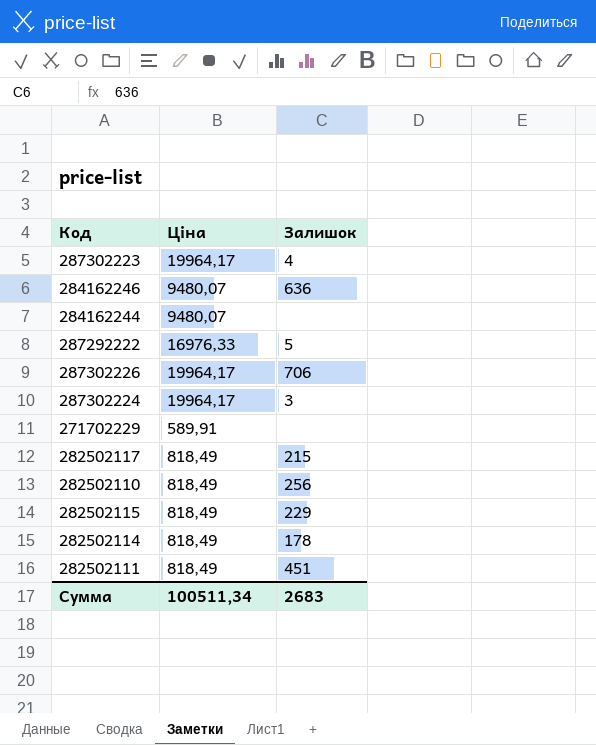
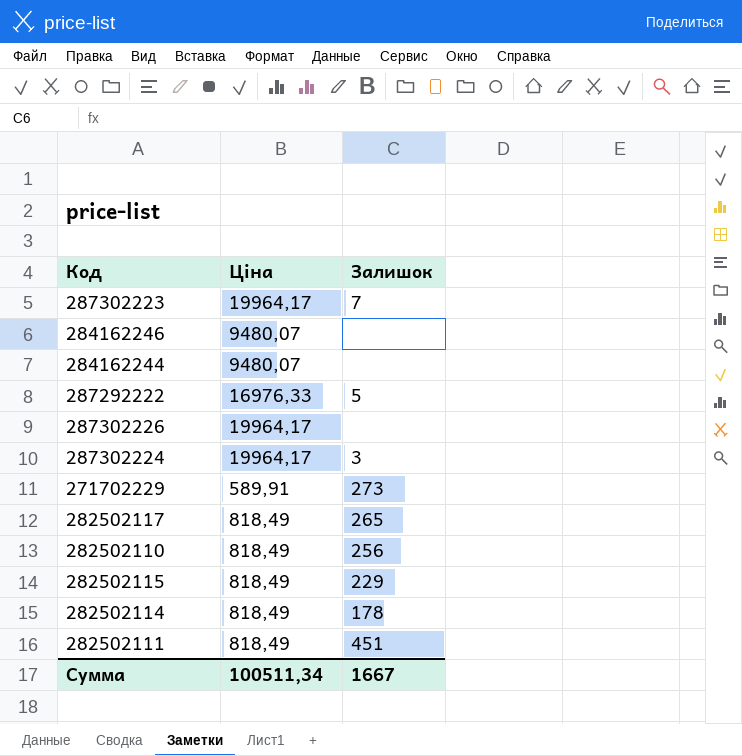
287302223 | Залишок: 4 -> 7
284162246 | Залишок: 636 -> none
287302226 | Залишок: 706 -> none
271702229 | Залишок: none -> 273
282502117 | Залишок: 215 -> 265
Сумма | Залишок: 2683 -> 1667

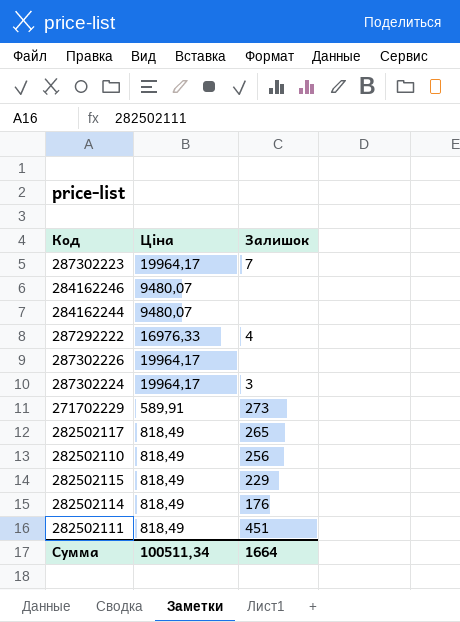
287292222 | Залишок: 5 -> 4
282502114 | Залишок: 178 -> 176
Сумма | Залишок: 1667 -> 1664

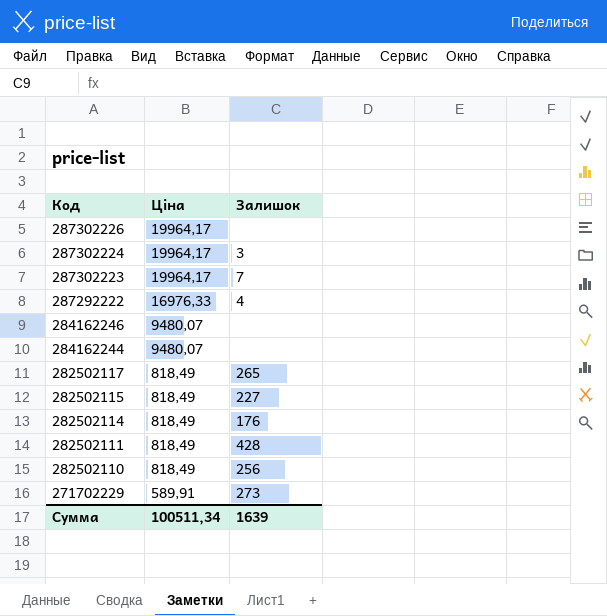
row order: none -> Код descending
282502115 | Залишок: 229 -> 227
282502111 | Залишок: 451 -> 428
Сумма | Залишок: 1664 -> 1639

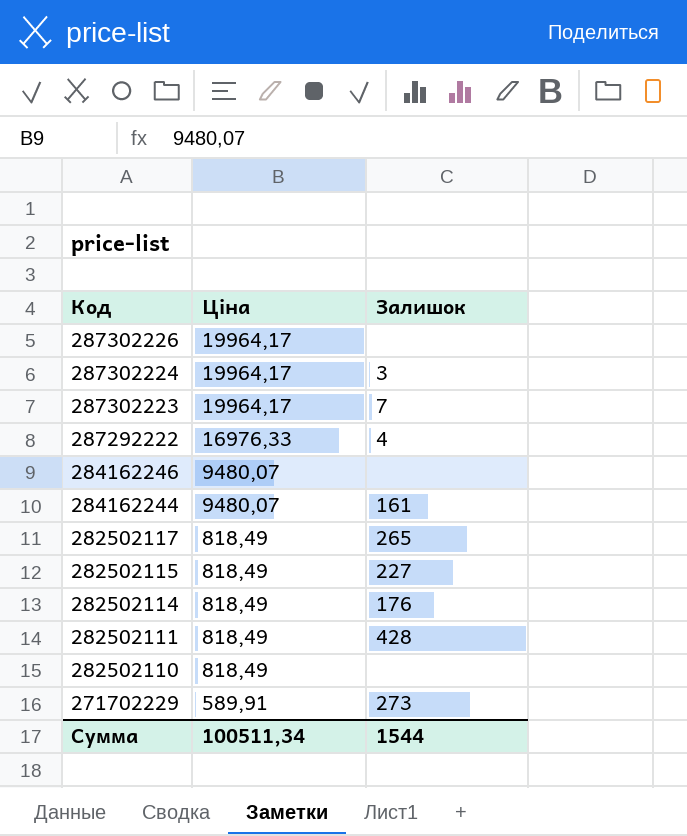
284162244 | Залишок: none -> 161
282502110 | Залишок: 256 -> none
Сумма | Залишок: 1639 -> 1544

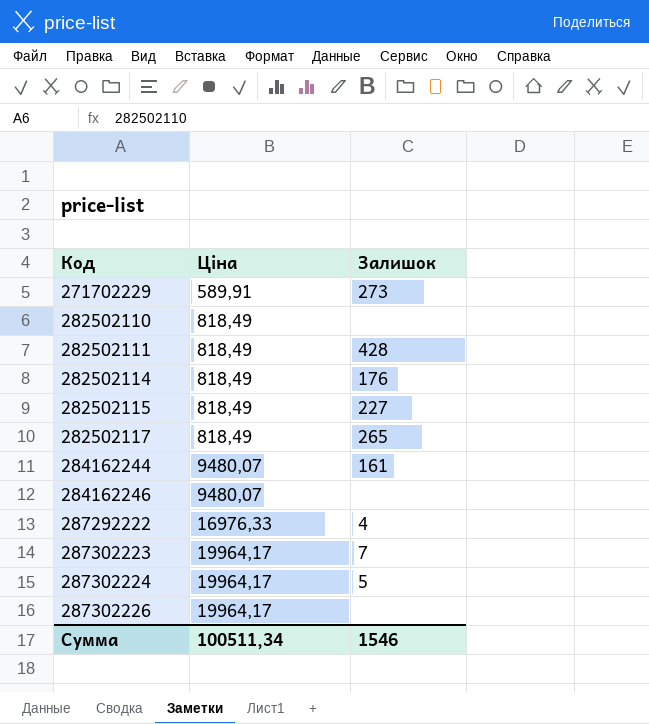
row order: Код descending -> Код ascending
287302224 | Залишок: 3 -> 5
Сумма | Залишок: 1544 -> 1546

